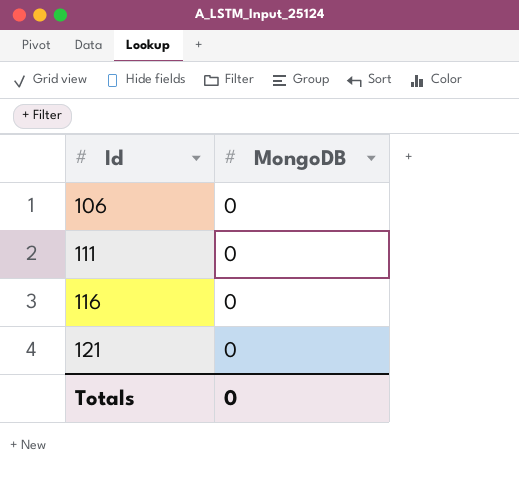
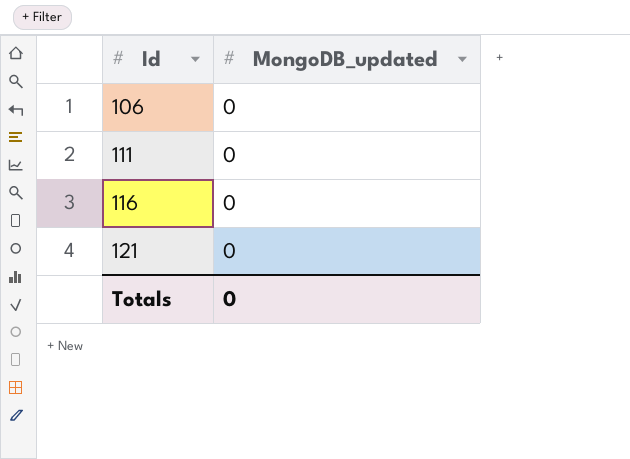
column name: MongoDB -> MongoDB_updated

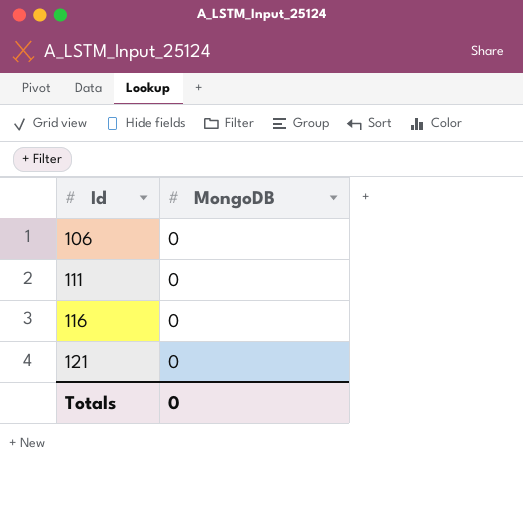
column name: MongoDB_updated -> MongoDB

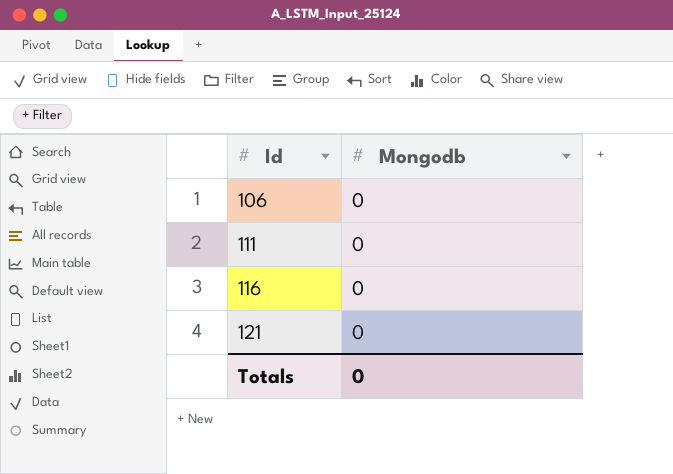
column name: MongoDB -> Mongodb

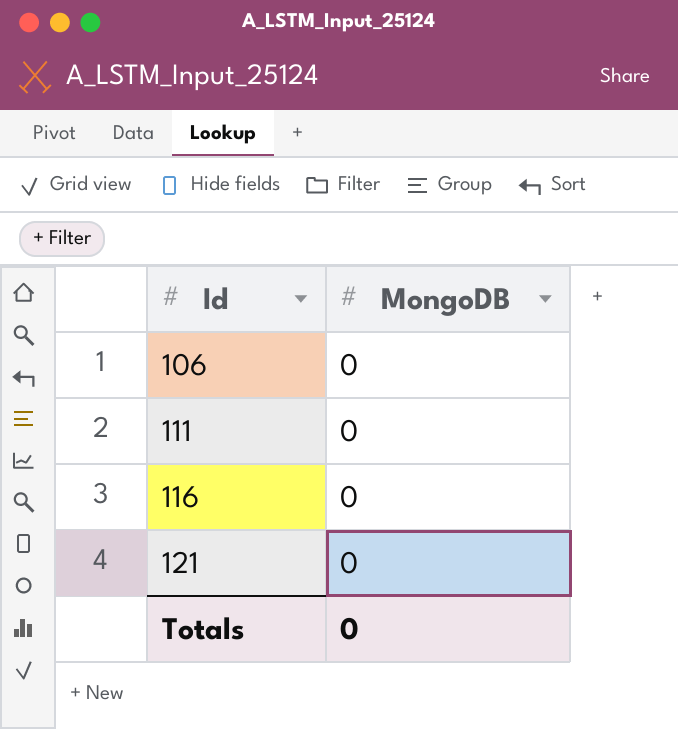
column name: Mongodb -> MongoDB

